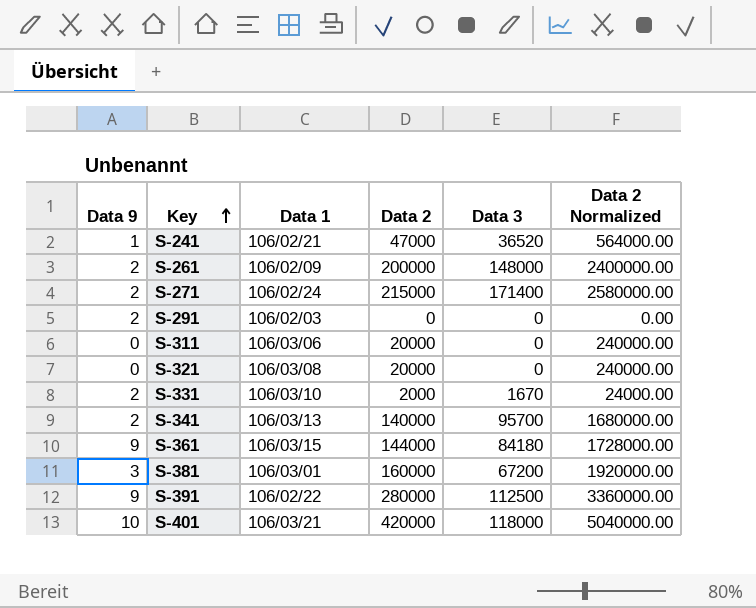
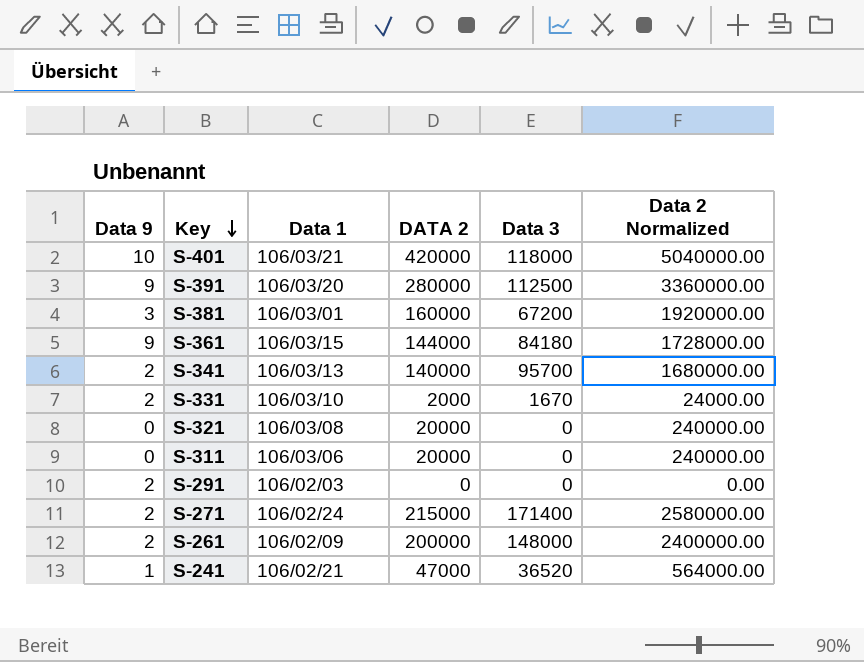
row order: Key ascending -> Key descending
column name: Data 2 -> DATA 2
S-391 | Data 1: 106/02/22 -> 106/03/20

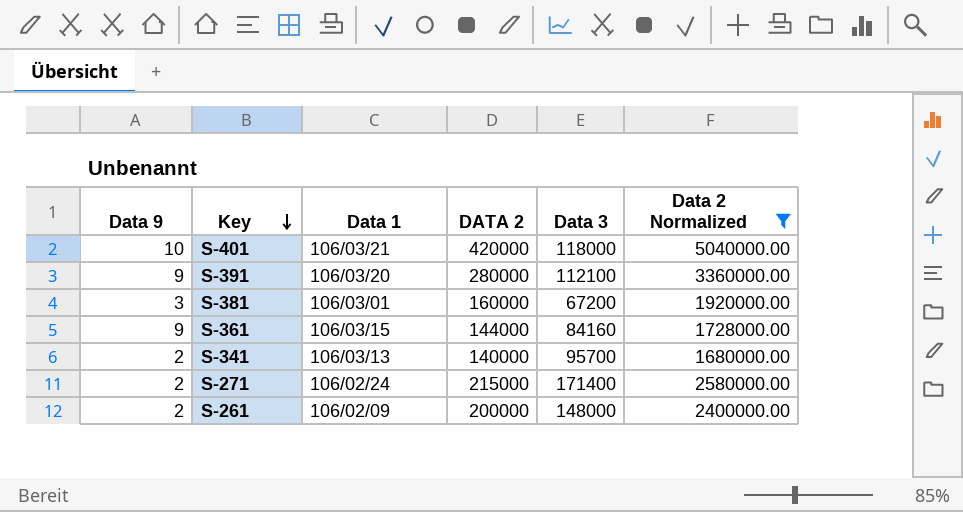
filter: none -> Data 2 Normalized >= 1680000.00
S-391 | Data 3: 112500 -> 112100
S-361 | Data 3: 84180 -> 84160

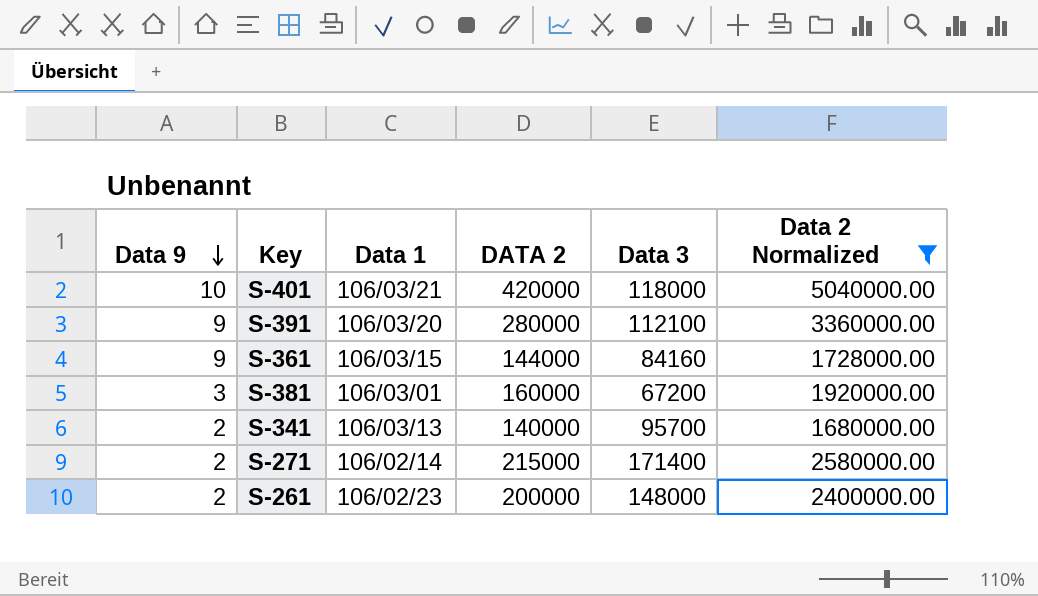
row order: Key descending -> Data 9 descending
S-271 | Data 1: 106/02/24 -> 106/02/14
S-261 | Data 1: 106/02/09 -> 106/02/23

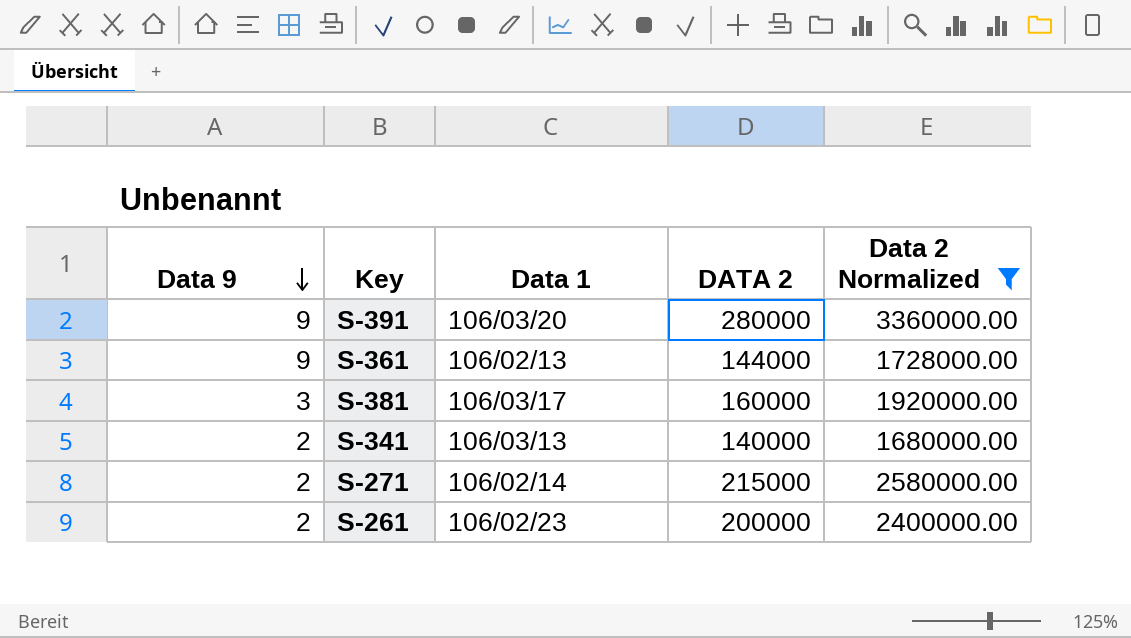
column Data 3 | position: 5 -> none
row S-401: 10 | 106/03/21 | 420000 | 118000 | 5040000.00 -> none
S-361 | Data 1: 106/03/15 -> 106/02/13
S-381 | Data 1: 106/03/01 -> 106/03/17

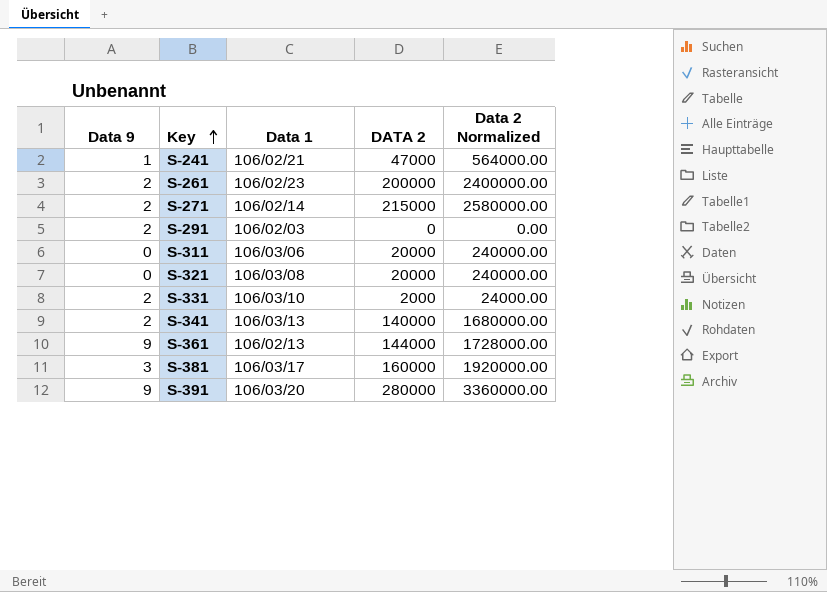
filter: Data 2 Normalized >= 1680000.00 -> none
row order: Data 9 descending -> Key ascending

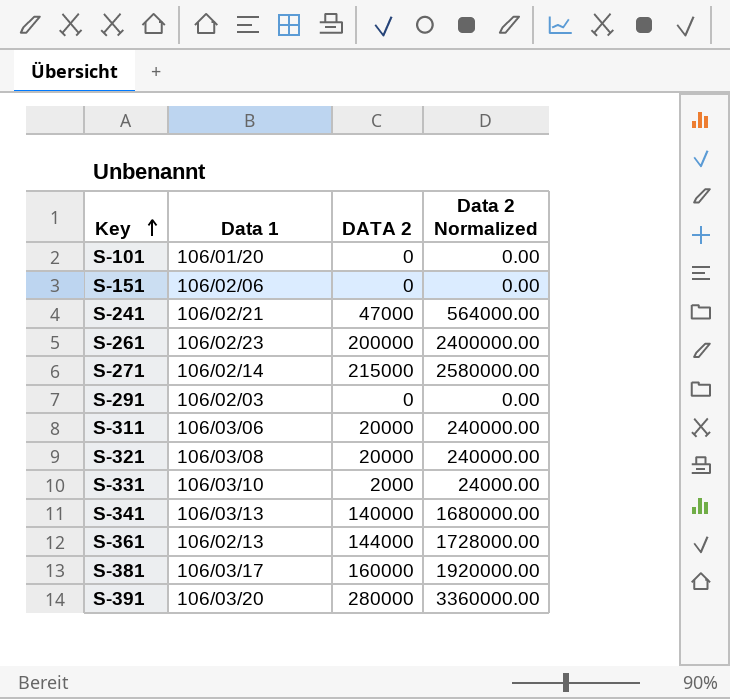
column Data 9 | position: 1 -> none
row S-101: none -> 106/01/20 | 0 | 0.00
row S-151: none -> 106/02/06 | 0 | 0.00

